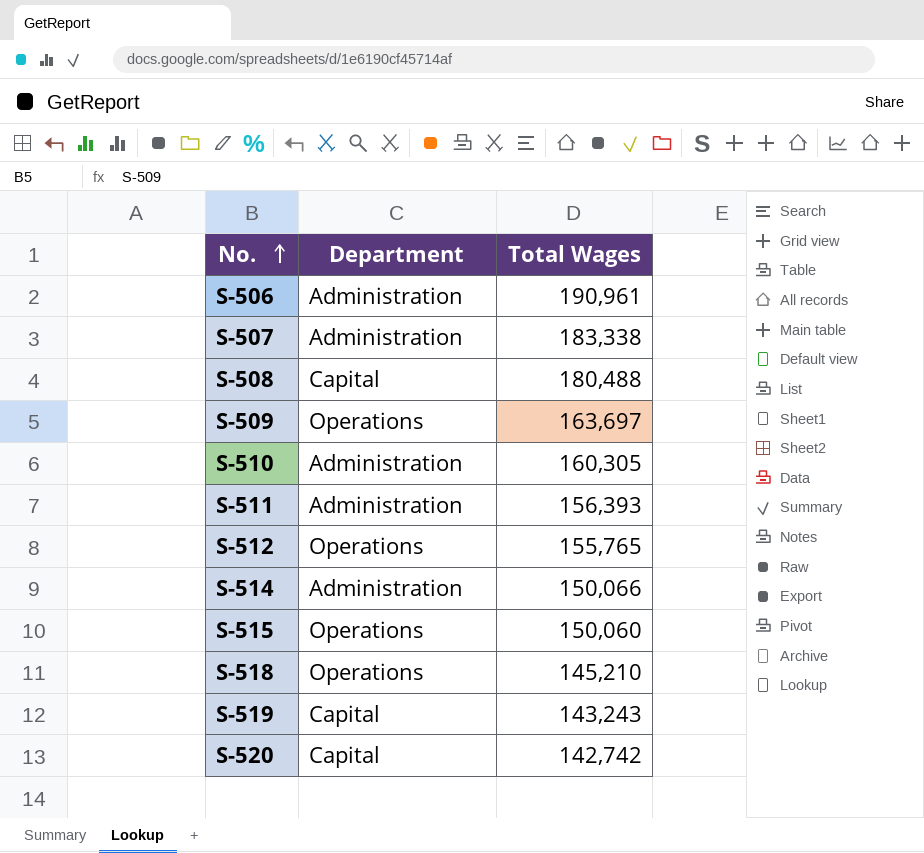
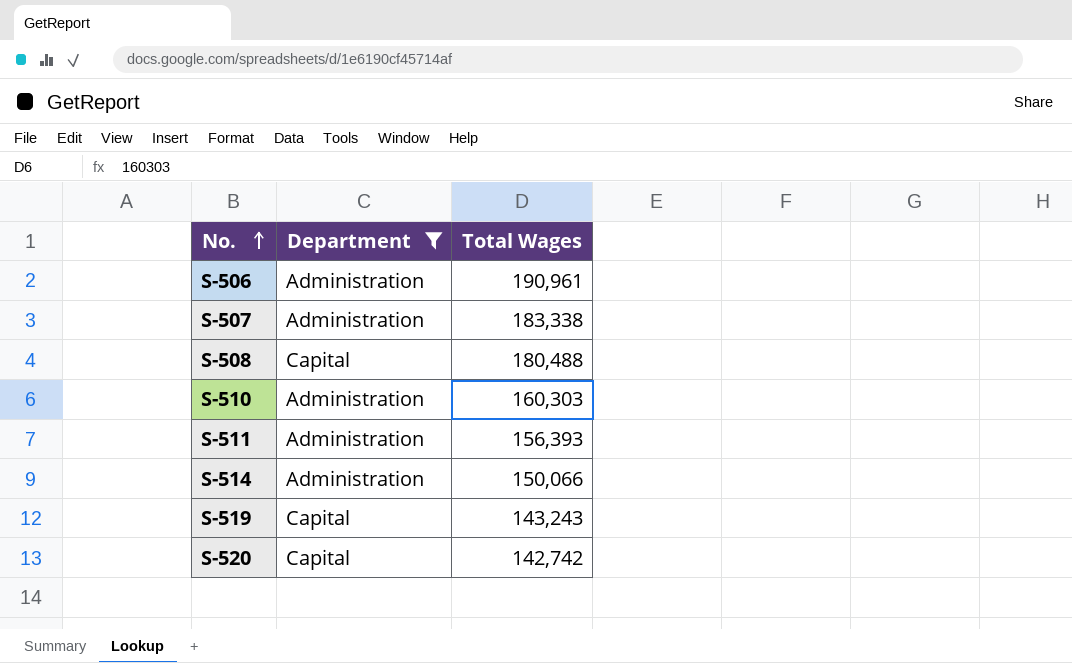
filter: none -> Department != Operations
S-510 | Total Wages: 160,305 -> 160,303

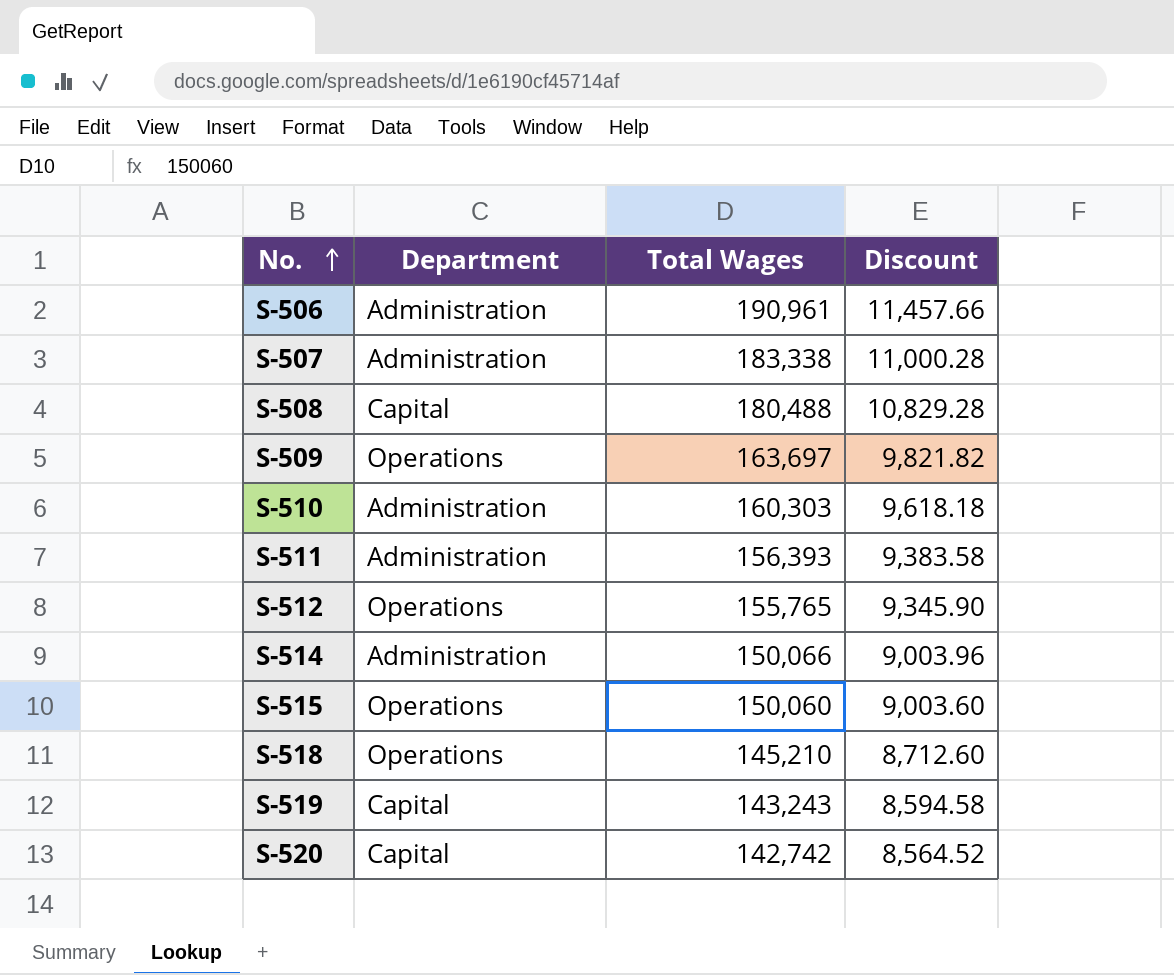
filter: Department != Operations -> none
column Discount | formula: none -> [Total Wages] * 0.06

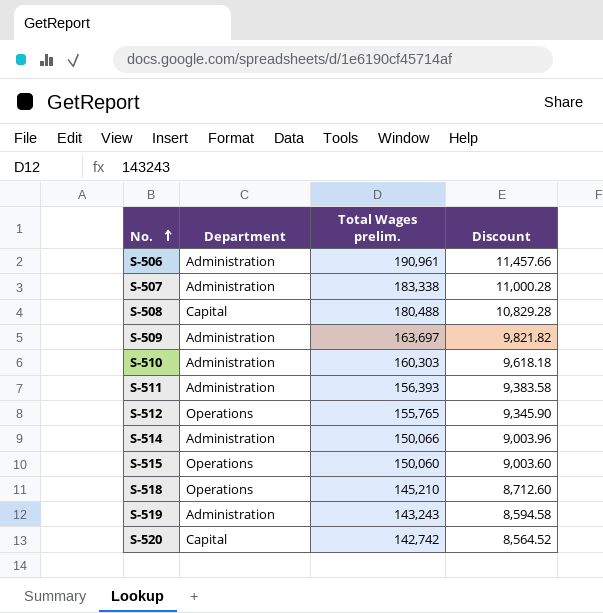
column name: Total Wages -> Total Wages prelim.
S-509 | Department: Operations -> Administration
S-519 | Department: Capital -> Administration

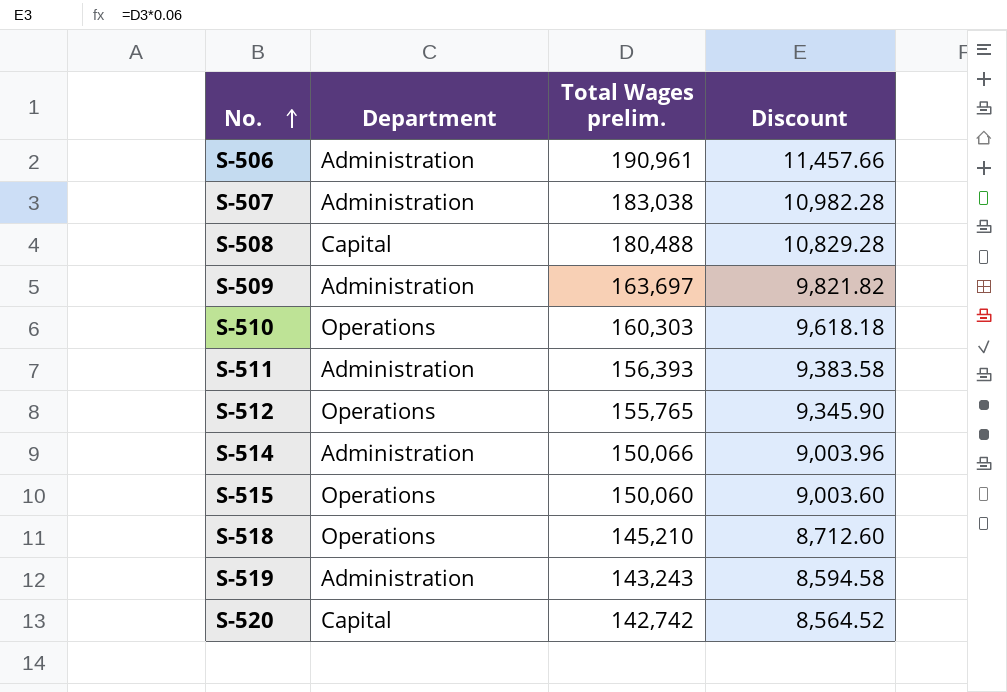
S-507 | Total Wages prelim.: 183,338 -> 183,038
S-507 | Discount: 11,000.28 -> 10,982.28
S-510 | Department: Administration -> Operations

